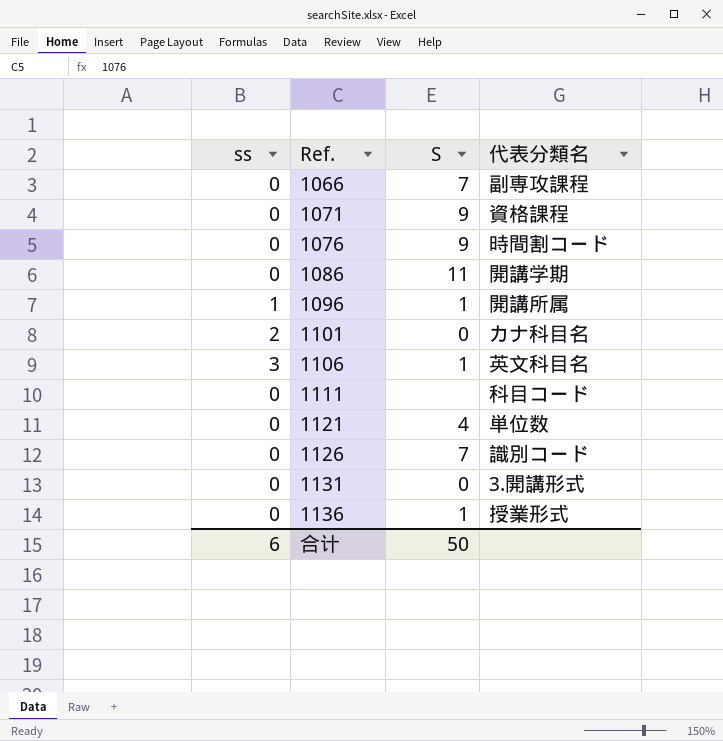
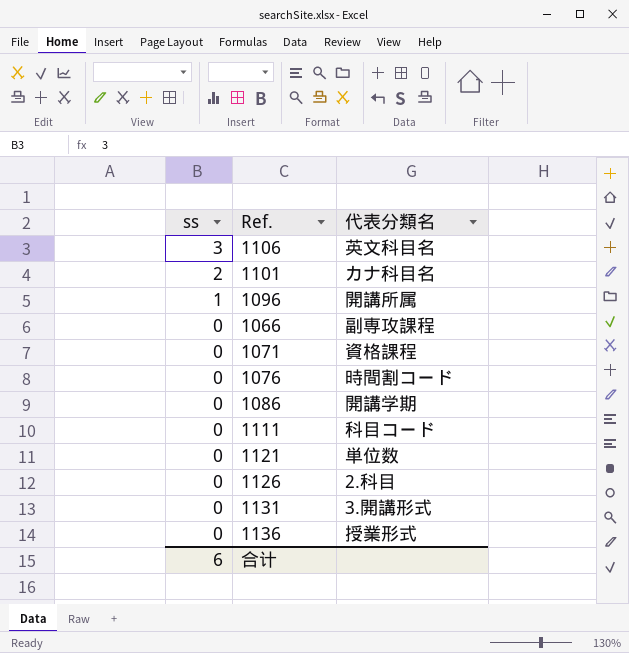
row order: Ref. ascending -> ss descending
column S | position: 3 -> none
1126 | 代表分類名: 識別コード -> 2.科目

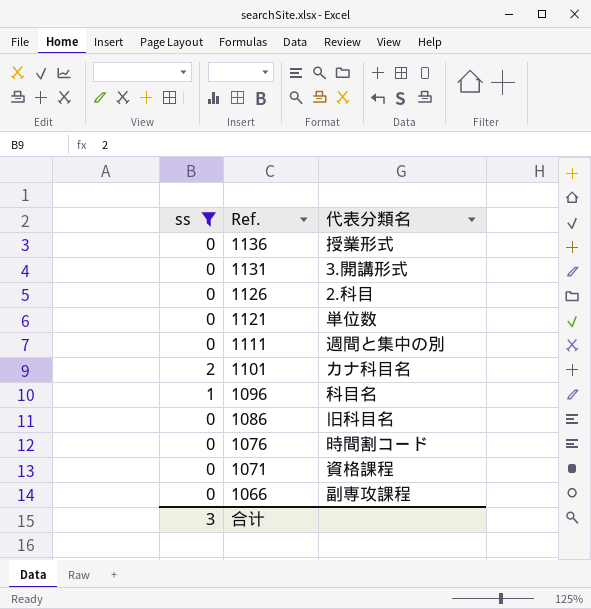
filter: none -> ss != 3
row order: ss descending -> Ref. descending
1111 | 代表分類名: 科目コード -> 週間と集中の別
1096 | 代表分類名: 開講所属 -> 科目名
1086 | 代表分類名: 開講学期 -> 旧科目名
合计 | ss: 6 -> 3

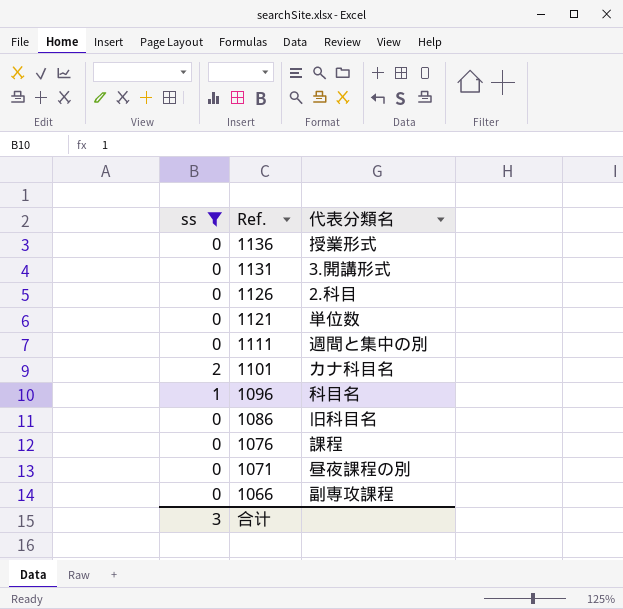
1076 | 代表分類名: 時間割コード -> 課程
1071 | 代表分類名: 資格課程 -> 昼夜課程の別

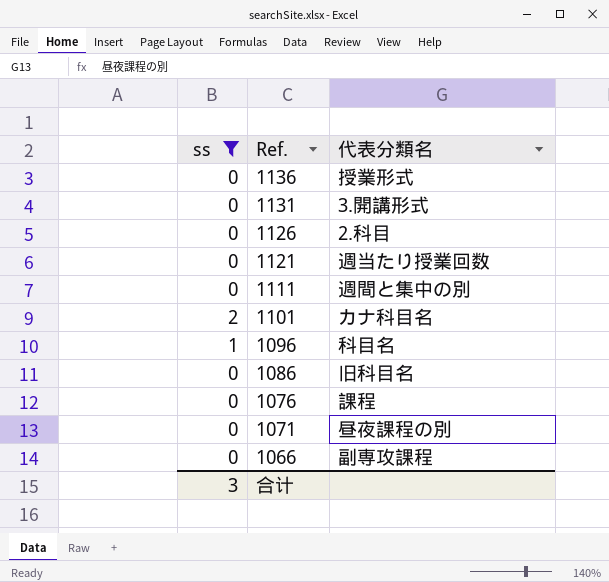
1121 | 代表分類名: 単位数 -> 週当たり授業回数

